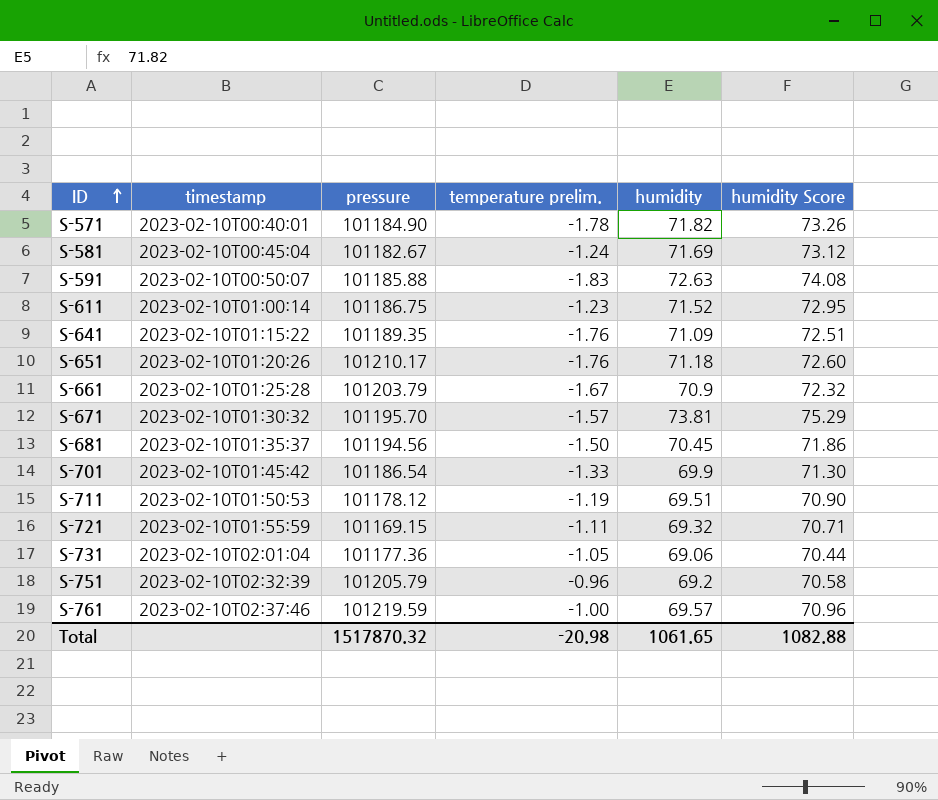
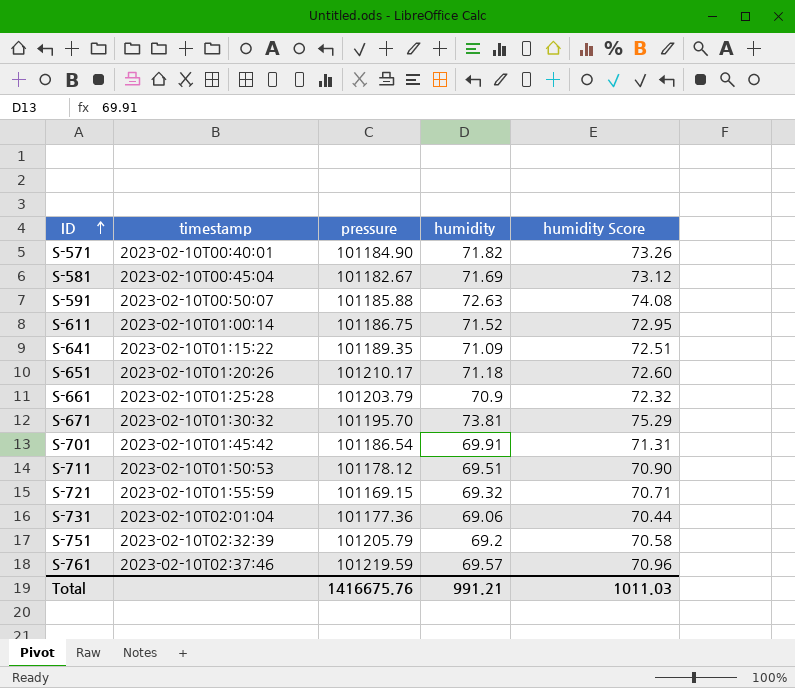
column temperature prelim. | position: 4 -> none
row S-681: 2023-02-10T01:35:37 | 101194.56 | -1.50 | 70.45 | 71.86 -> none
S-701 | humidity: 69.9 -> 69.91
S-701 | humidity Score: 71.30 -> 71.31
Total | pressure: 1517870.32 -> 1416675.76
Total | humidity: 1061.65 -> 991.21
Total | humidity Score: 1082.88 -> 1011.03

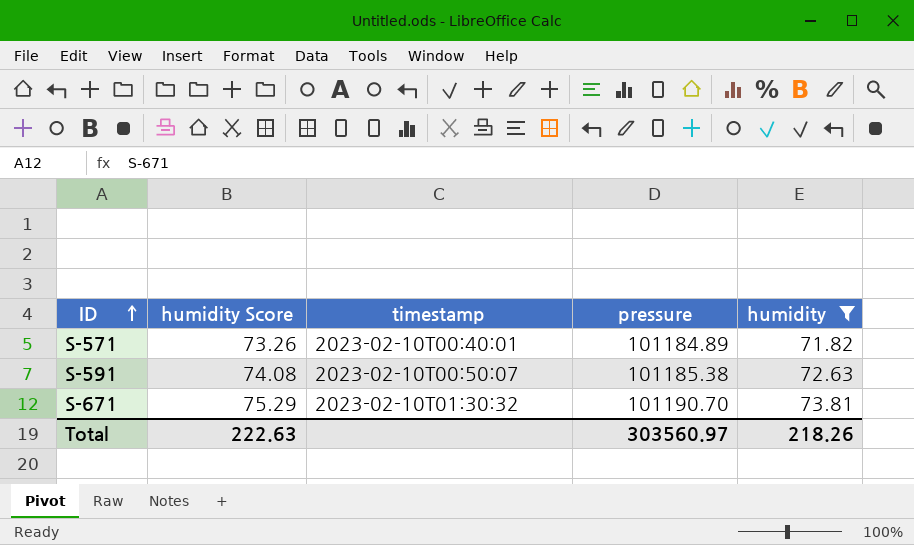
filter: none -> humidity >= 71.82
column humidity Score | position: 5 -> 2
S-571 | pressure: 101184.90 -> 101184.89
S-591 | pressure: 101185.88 -> 101185.38
S-671 | pressure: 101195.70 -> 101190.70
Total | humidity Score: 1011.03 -> 222.63
Total | pressure: 1416675.76 -> 303560.97
Total | humidity: 991.21 -> 218.26

